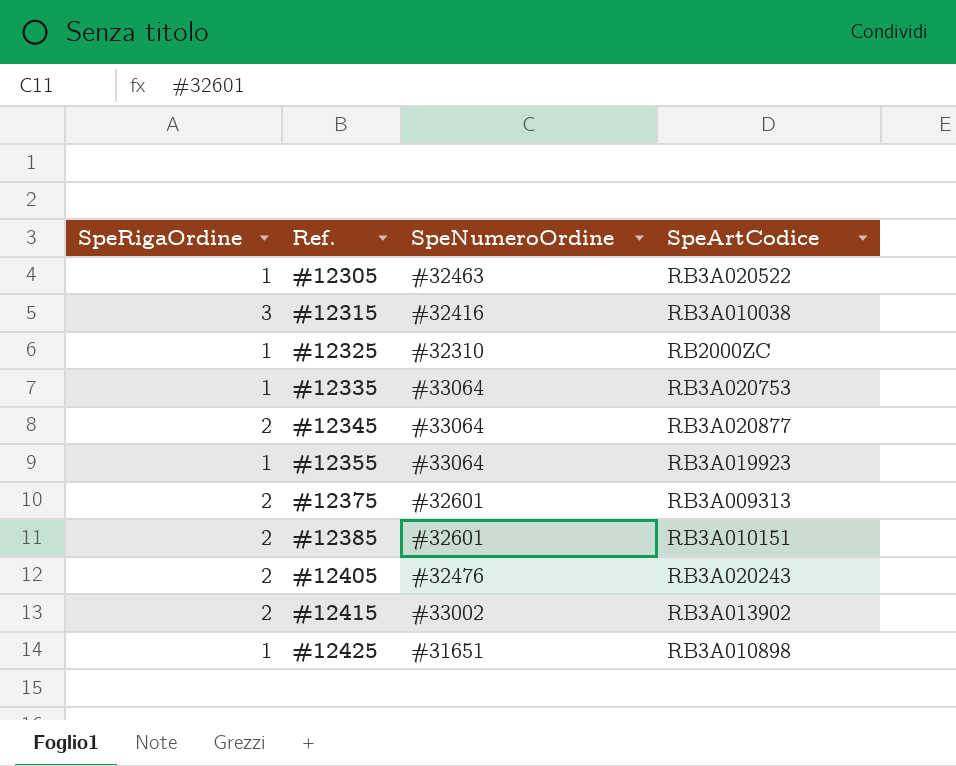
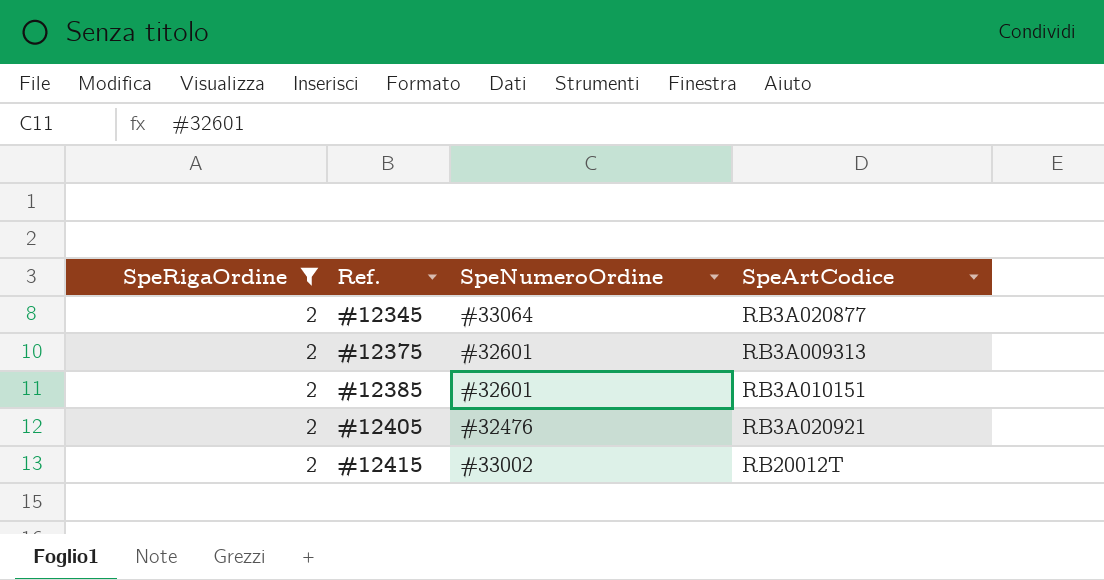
filter: none -> SpeRigaOrdine = 2
#12405 | SpeArtCodice: RB3A020243 -> RB3A020921
#12415 | SpeArtCodice: RB3A013902 -> RB20012T

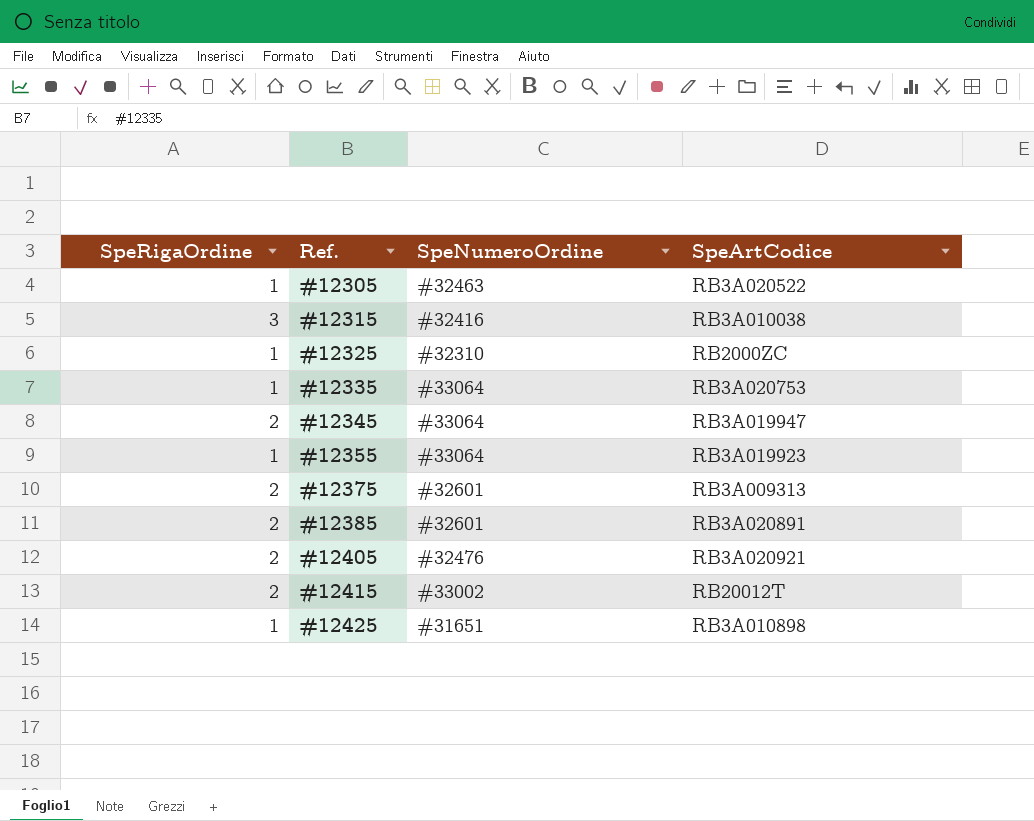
filter: SpeRigaOrdine = 2 -> none
#12345 | SpeArtCodice: RB3A020877 -> RB3A019947
#12385 | SpeArtCodice: RB3A010151 -> RB3A020891

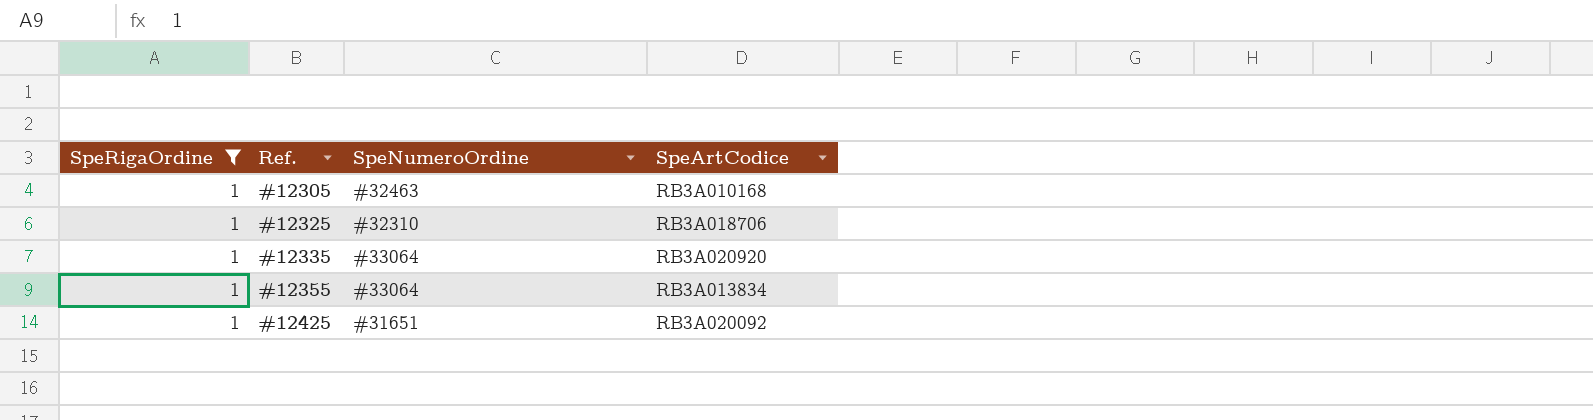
filter: none -> SpeRigaOrdine = 1
#12305 | SpeArtCodice: RB3A020522 -> RB3A010168
#12325 | SpeArtCodice: RB2000ZC -> RB3A018706
#12335 | SpeArtCodice: RB3A020753 -> RB3A020920
#12355 | SpeArtCodice: RB3A019923 -> RB3A013834
#12425 | SpeArtCodice: RB3A010898 -> RB3A020092

